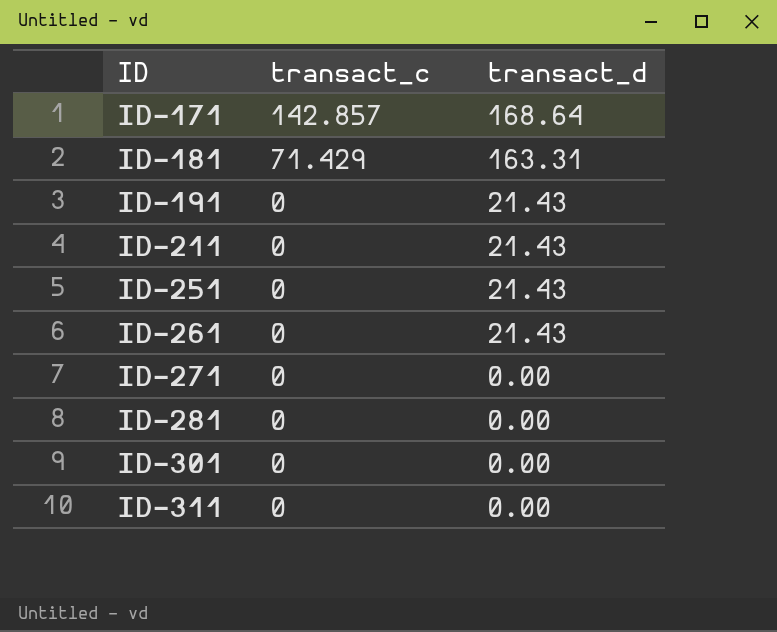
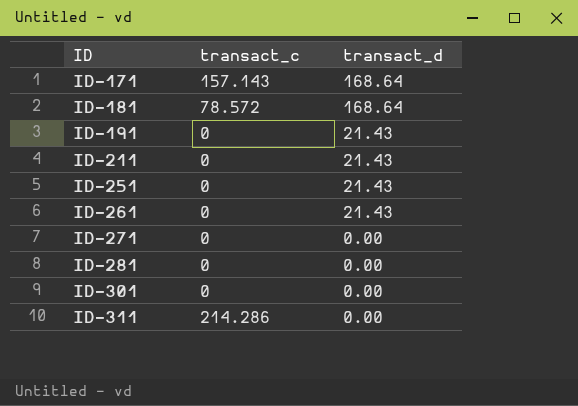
ID-171 | transact_c: 142.857 -> 157.143
ID-181 | transact_c: 71.429 -> 78.572
ID-181 | transact_d: 163.31 -> 168.64
ID-311 | transact_c: 0 -> 214.286

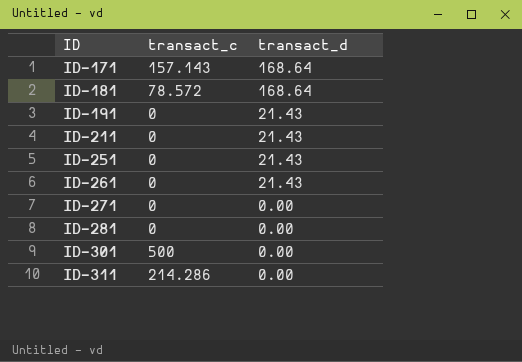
ID-301 | transact_c: 0 -> 500

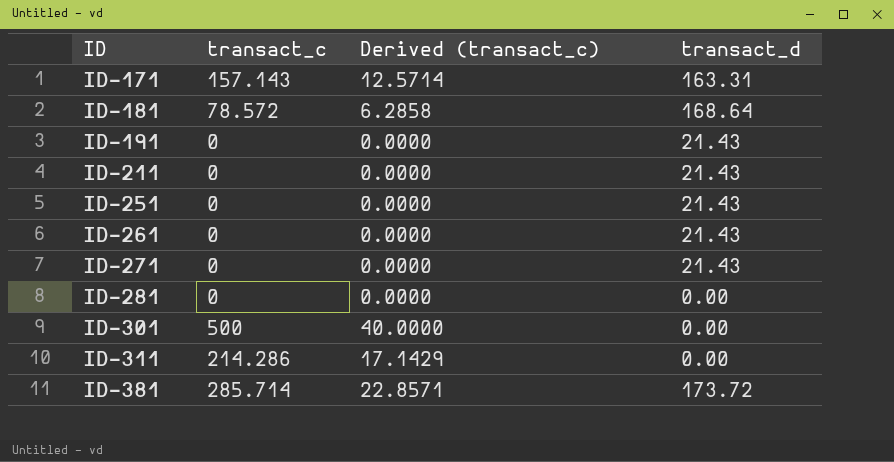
column Derived (transact_c) | formula: none -> [transact_c] * 0.08
ID-171 | transact_d: 168.64 -> 163.31
ID-271 | transact_d: 0.00 -> 21.43
row ID-381: none -> 285.714 | 22.8571 | 173.72

